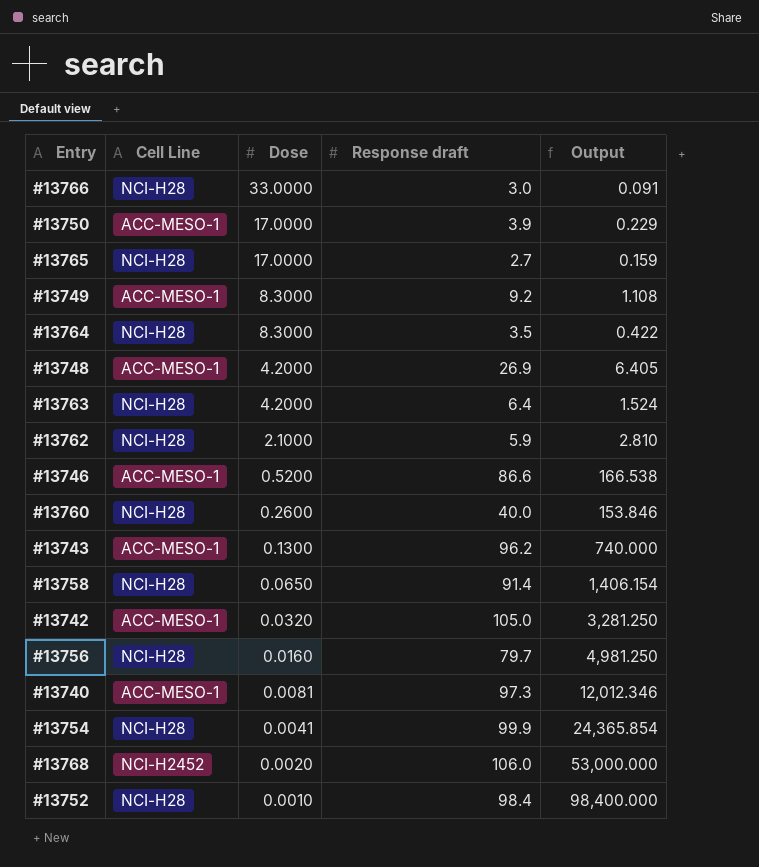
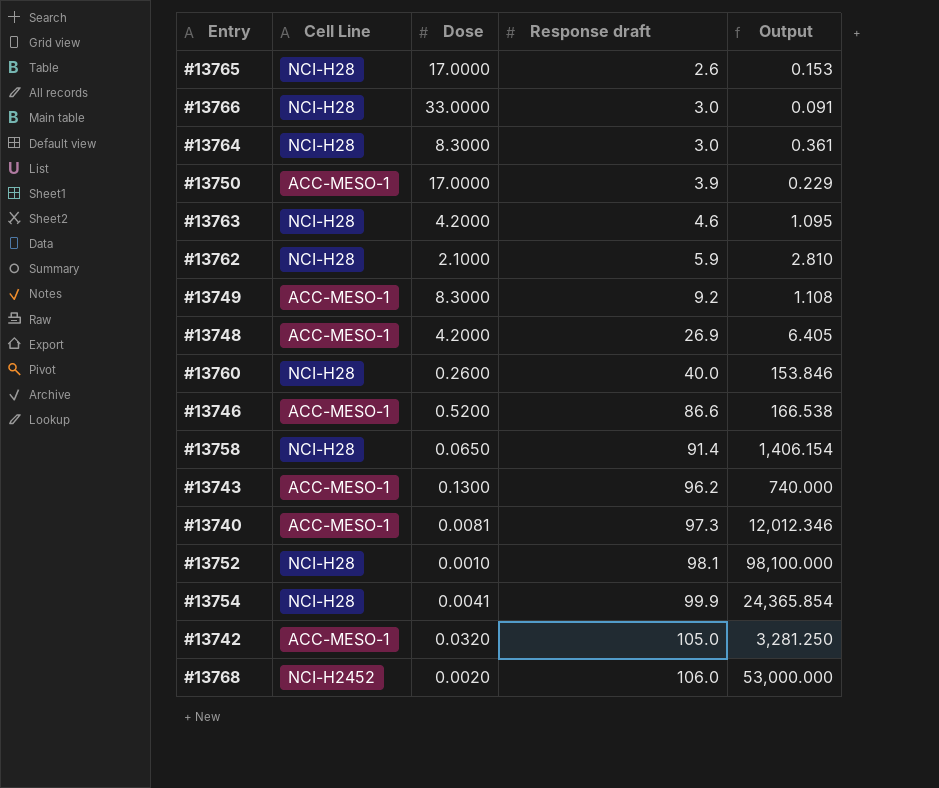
row order: Dose descending -> Response draft ascending
row #13756: NCI-H28 | 0.0160 | 79.7 | 4,981.250 -> none
#13765 | Response draft: 2.7 -> 2.6
#13765 | Output: 0.159 -> 0.153
#13764 | Response draft: 3.5 -> 3.0
#13764 | Output: 0.422 -> 0.361
#13763 | Response draft: 6.4 -> 4.6
#13763 | Output: 1.524 -> 1.095
#13752 | Response draft: 98.4 -> 98.1
#13752 | Output: 98,400.000 -> 98,100.000

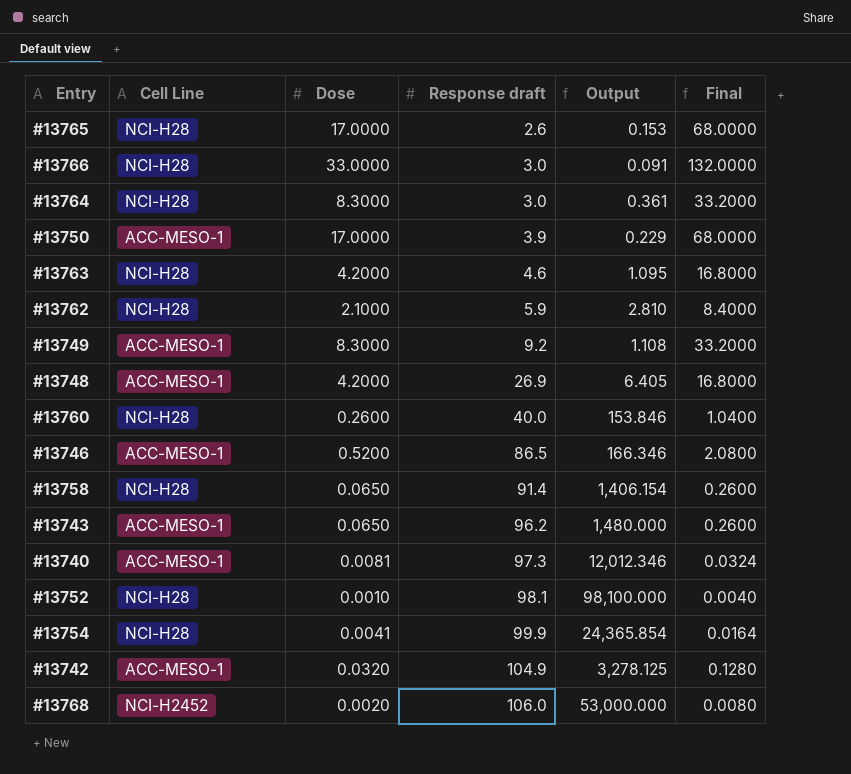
column Final | formula: none -> [Dose] * 4
#13746 | Response draft: 86.6 -> 86.5
#13746 | Output: 166.538 -> 166.346
#13743 | Dose: 0.1300 -> 0.0650
#13743 | Output: 740.000 -> 1,480.000
#13742 | Response draft: 105.0 -> 104.9
#13742 | Output: 3,281.250 -> 3,278.125

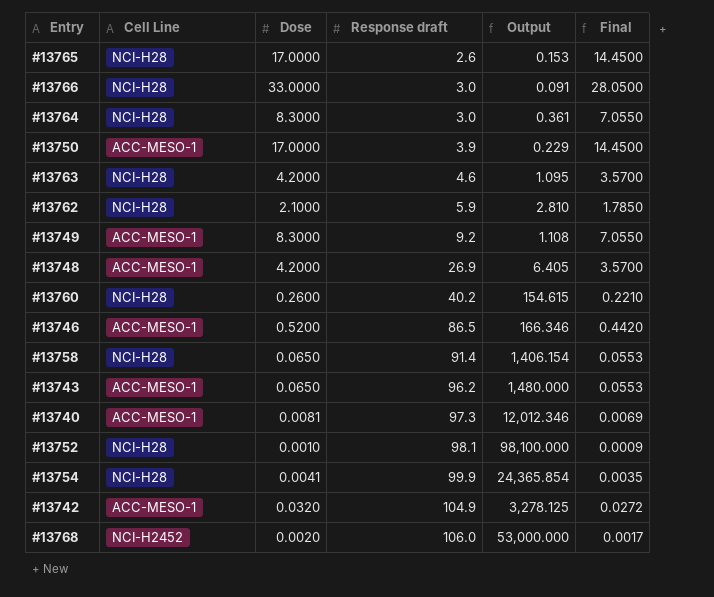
column Final | formula: [Dose] * 4 -> [Dose] * 0.85
#13760 | Response draft: 40.0 -> 40.2
#13760 | Output: 153.846 -> 154.615

